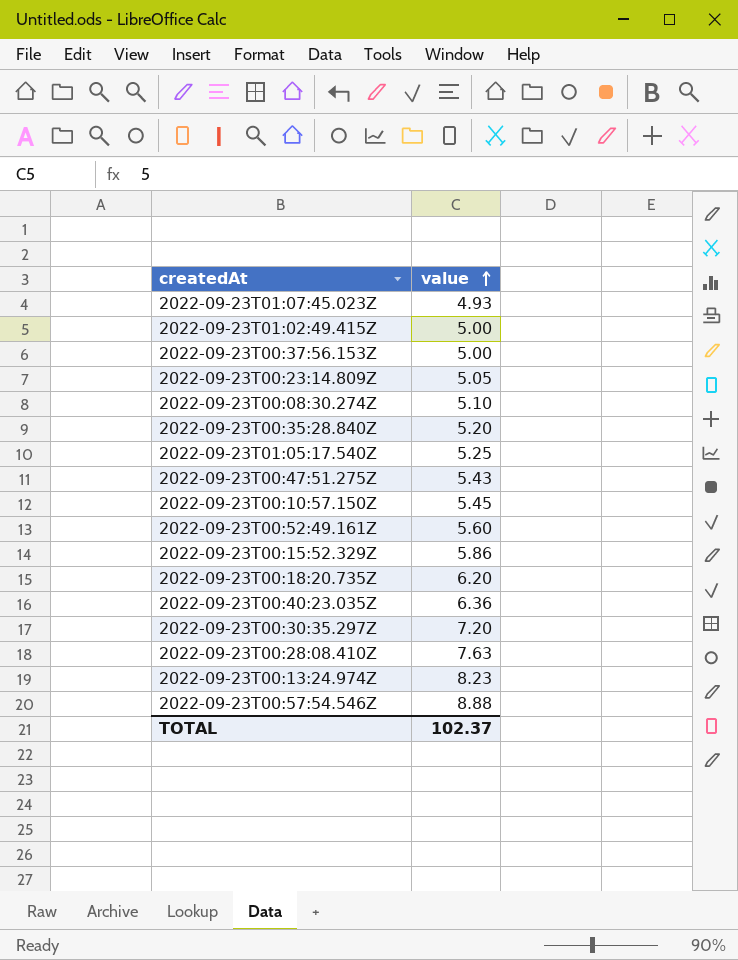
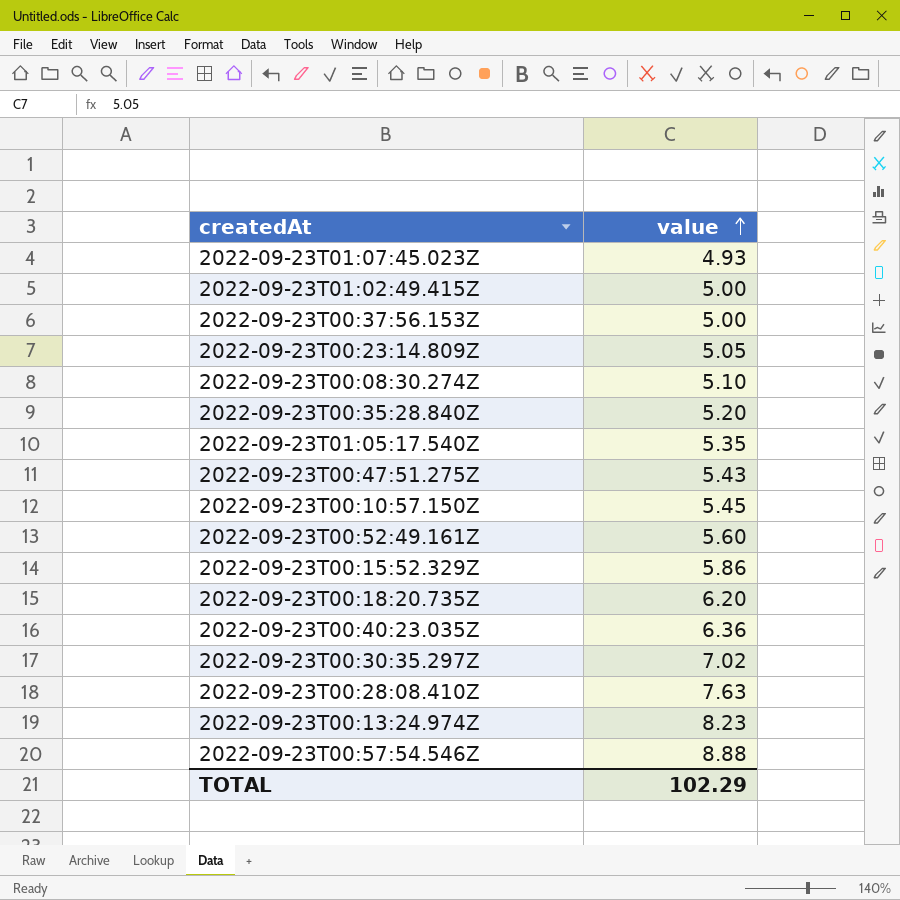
2022-09-23T01:05:17.540Z | value: 5.25 -> 5.35
2022-09-23T00:30:35.297Z | value: 7.20 -> 7.02
TOTAL | value: 102.37 -> 102.29

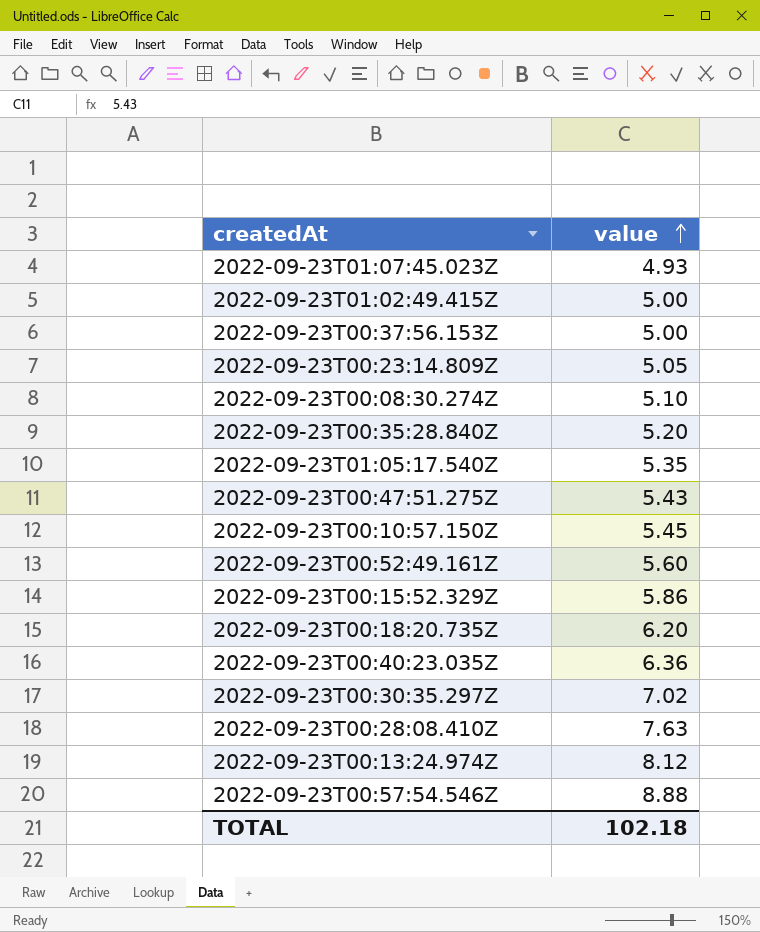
2022-09-23T00:13:24.974Z | value: 8.23 -> 8.12
TOTAL | value: 102.29 -> 102.18

